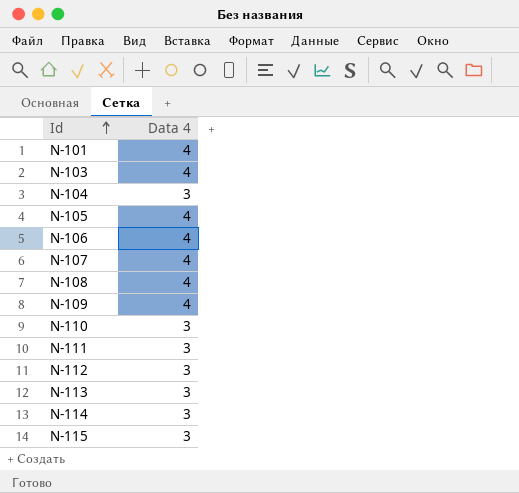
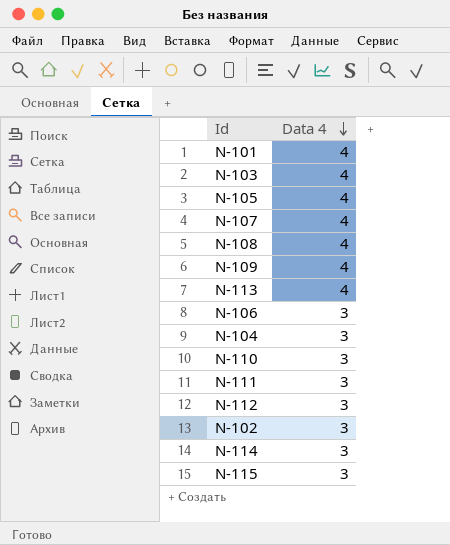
row order: Id ascending -> Data 4 descending
N-113 | Data 4: 3 -> 4
N-106 | Data 4: 4 -> 3
row N-102: none -> 3

